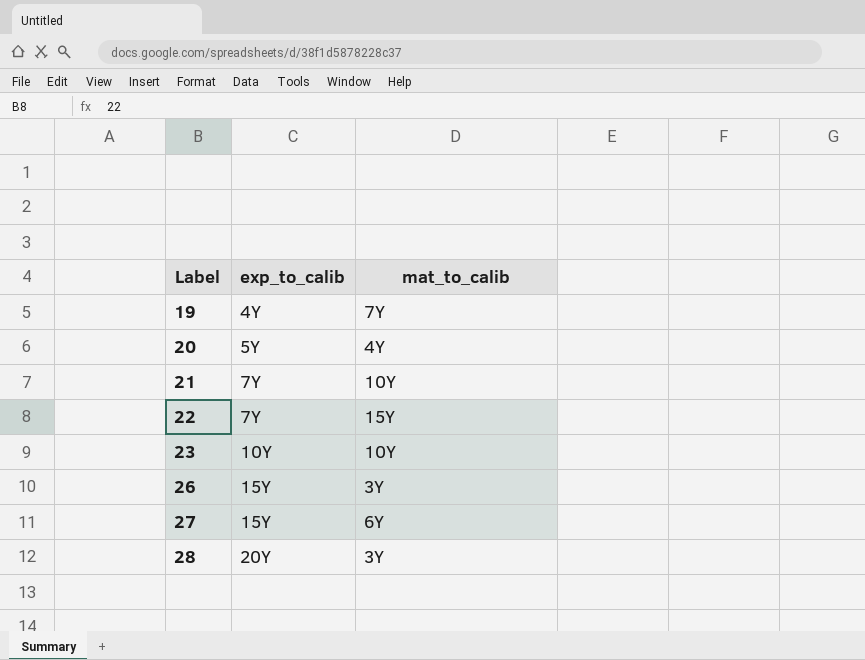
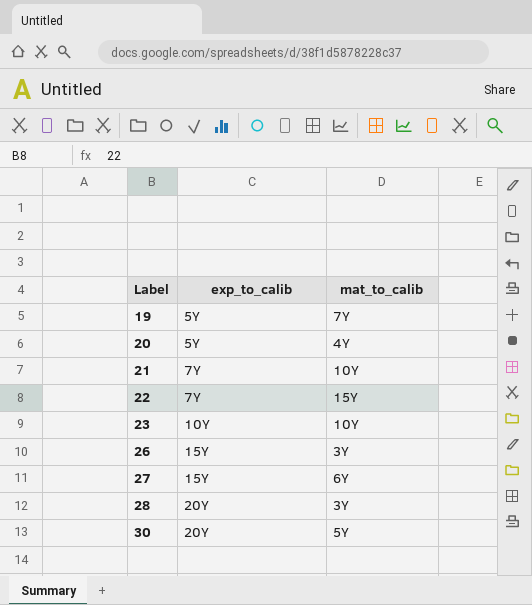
19 | exp_to_calib: 4Y -> 5Y
row 30: none -> 20Y | 5Y

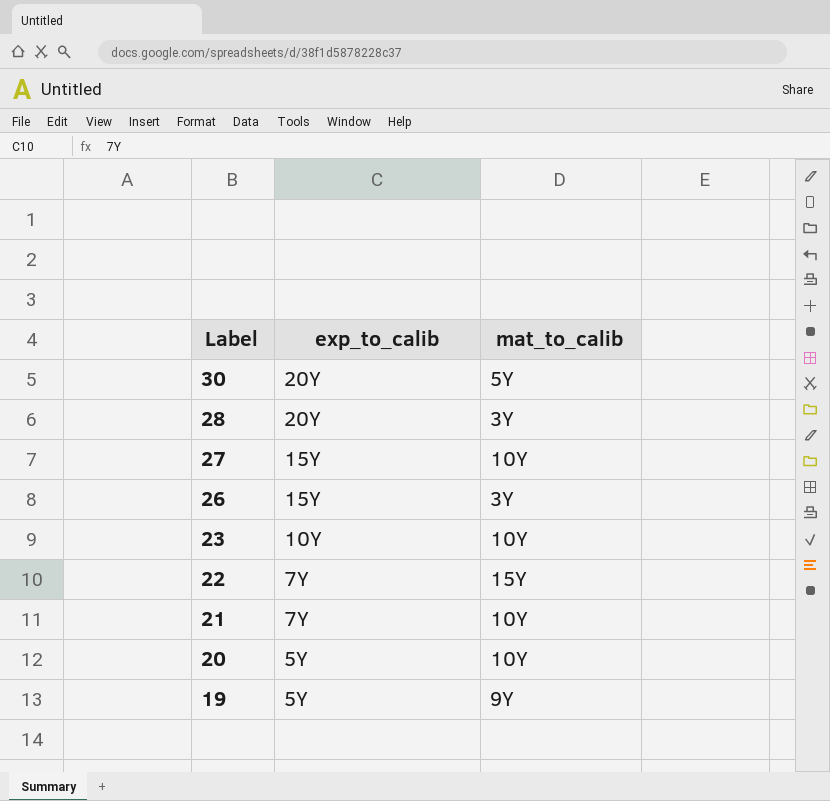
row order: Label ascending -> Label descending
27 | mat_to_calib: 6Y -> 10Y
20 | mat_to_calib: 4Y -> 10Y
19 | mat_to_calib: 7Y -> 9Y

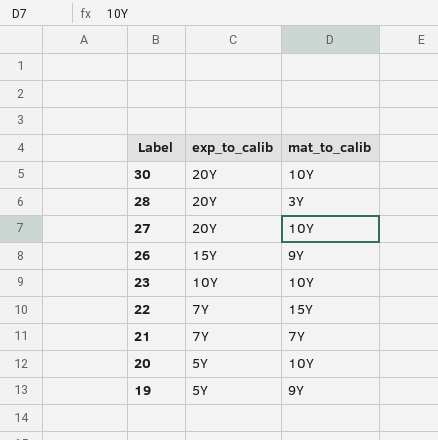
30 | mat_to_calib: 5Y -> 10Y
27 | exp_to_calib: 15Y -> 20Y
26 | mat_to_calib: 3Y -> 9Y
21 | mat_to_calib: 10Y -> 7Y

